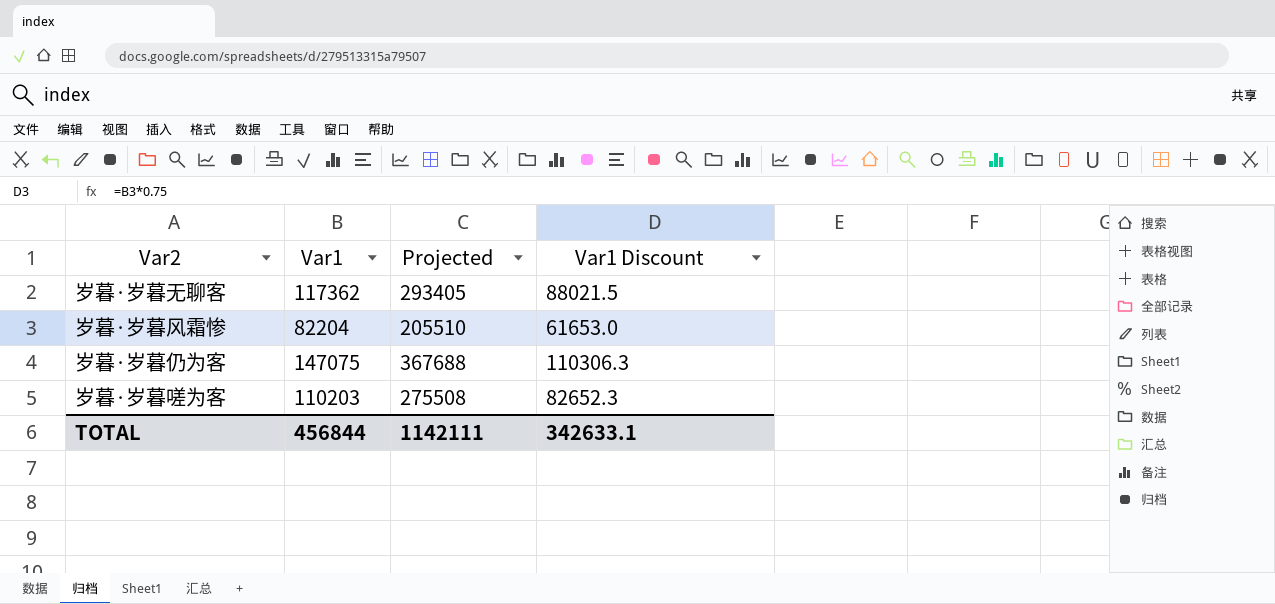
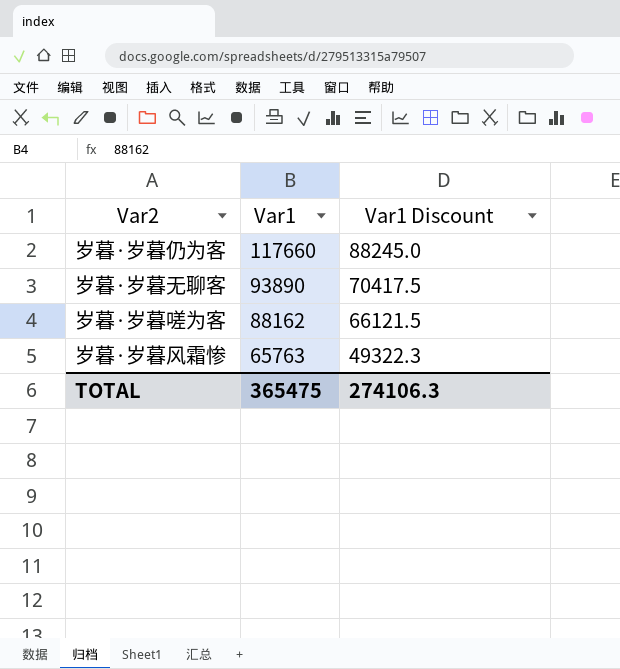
row order: none -> Var1 descending
column Projected | formula: [Var1] * 2.5 -> none
岁暮·岁暮仍为客 | Var1: 147075 -> 117660
岁暮·岁暮仍为客 | Var1 Discount: 110306.3 -> 88245.0
岁暮·岁暮无聊客 | Var1: 117362 -> 93890
岁暮·岁暮无聊客 | Var1 Discount: 88021.5 -> 70417.5
岁暮·岁暮嗟为客 | Var1: 110203 -> 88162
岁暮·岁暮嗟为客 | Var1 Discount: 82652.3 -> 66121.5
岁暮·岁暮风霜惨 | Var1: 82204 -> 65763
岁暮·岁暮风霜惨 | Var1 Discount: 61653.0 -> 49322.3
TOTAL | Var1: 456844 -> 365475
TOTAL | Var1 Discount: 342633.1 -> 274106.3

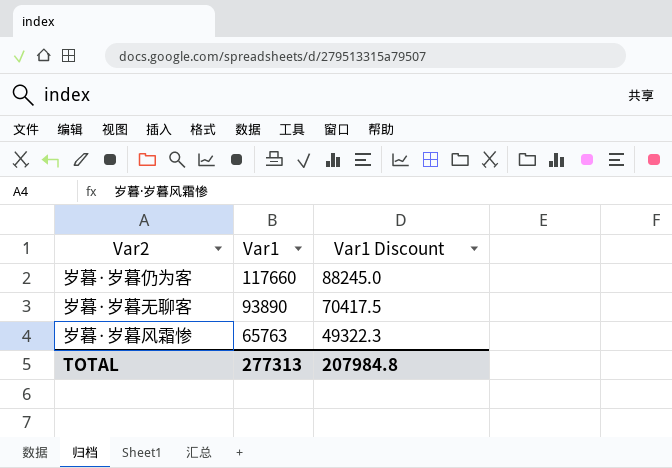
row 岁暮·岁暮嗟为客: 88162 | 66121.5 -> none
TOTAL | Var1: 365475 -> 277313
TOTAL | Var1 Discount: 274106.3 -> 207984.8

